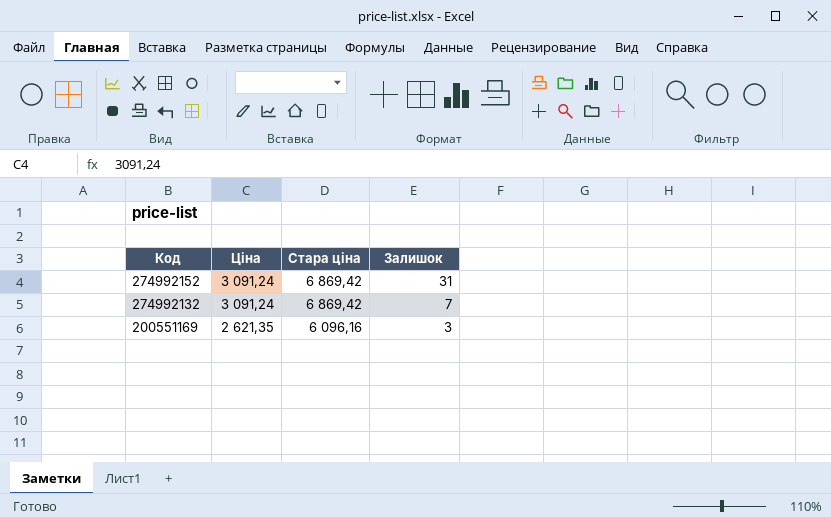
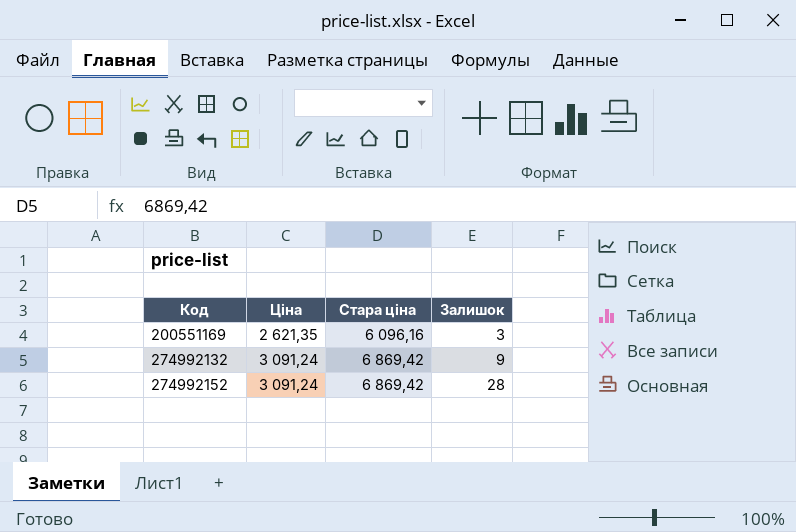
row order: Код descending -> Код ascending
274992132 | Залишок: 7 -> 9
274992152 | Залишок: 31 -> 28

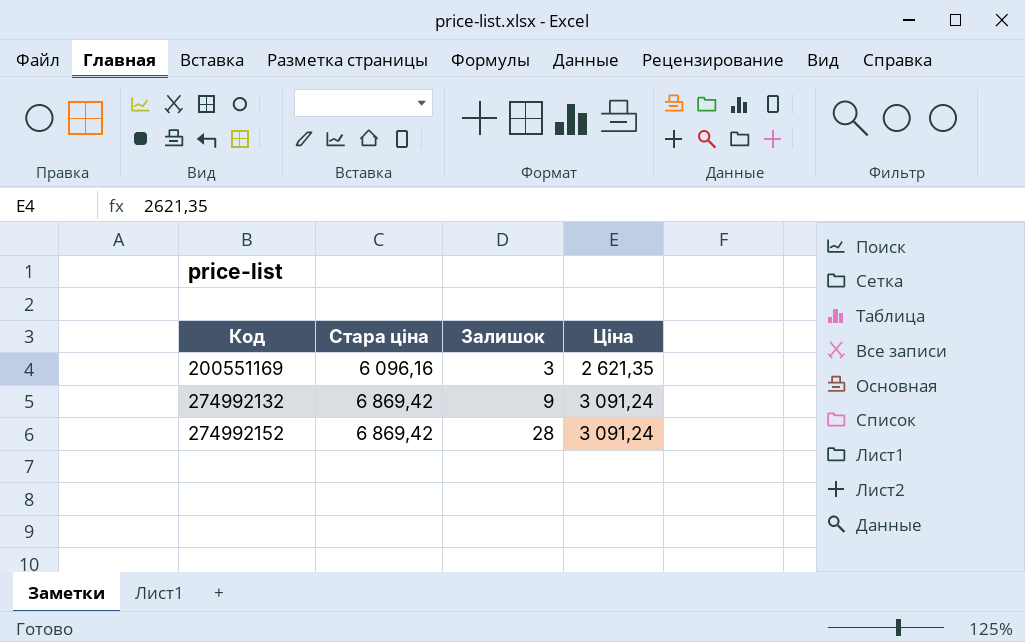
column Ціна | position: 2 -> 4

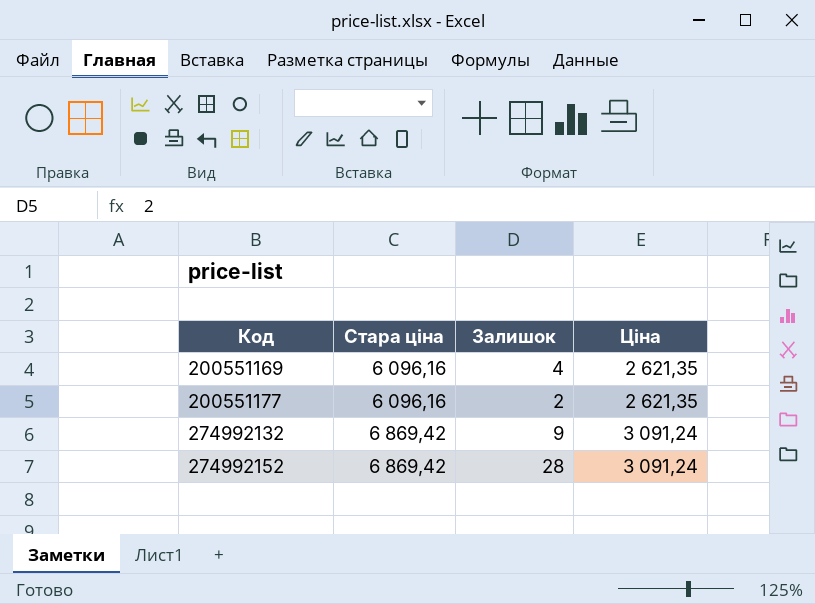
200551169 | Залишок: 3 -> 4
row 200551177: none -> 6 096,16 | 2 | 2 621,35

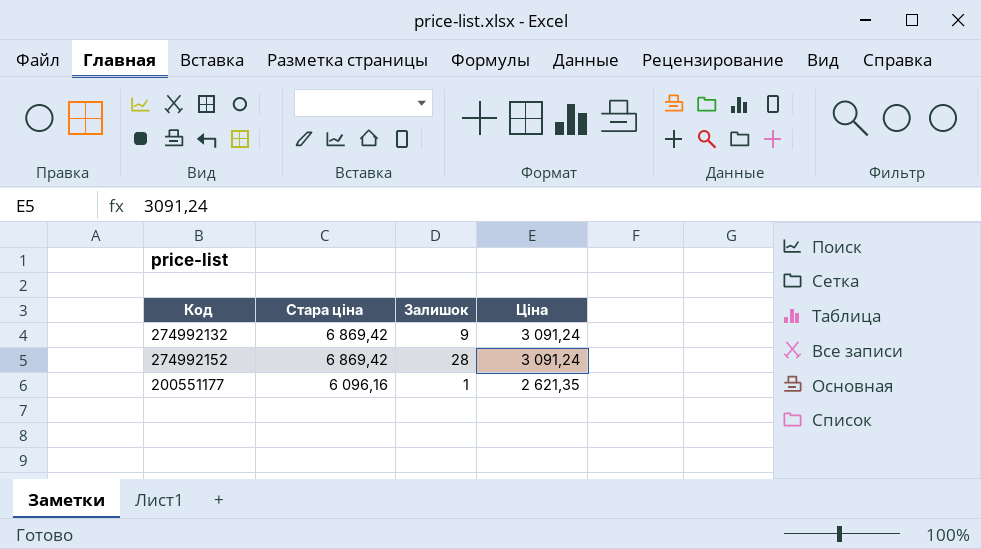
row order: Код ascending -> Стара ціна descending
row 200551169: 6 096,16 | 4 | 2 621,35 -> none
200551177 | Залишок: 2 -> 1

